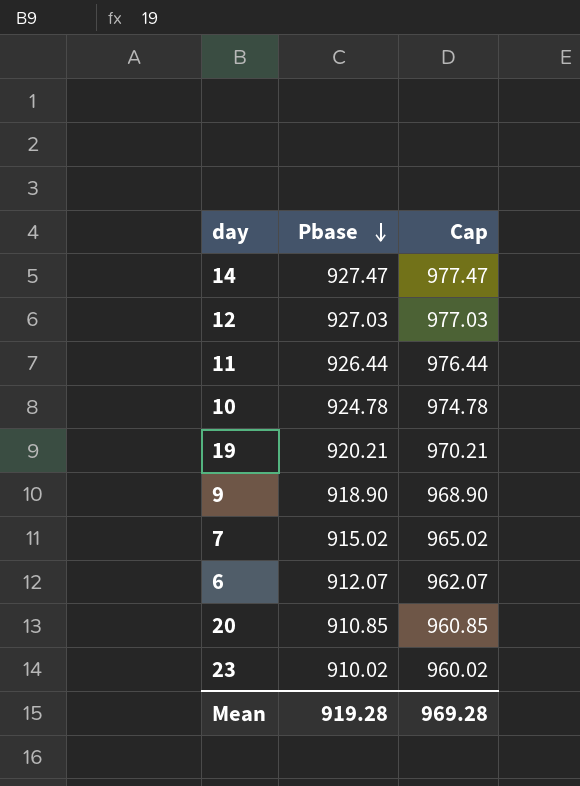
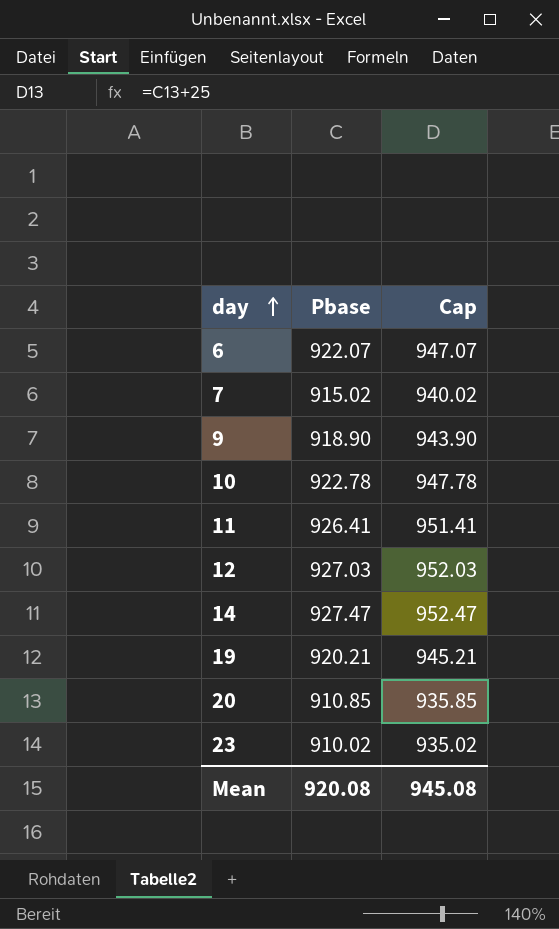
row order: Pbase descending -> day ascending
column Cap | formula: [Pbase] + 50 -> [Pbase] + 25
6 | Pbase: 912.07 -> 922.07
10 | Pbase: 924.78 -> 922.78
11 | Pbase: 926.44 -> 926.41
Mean | Pbase: 919.28 -> 920.08
Mean | Cap: 969.28 -> 945.08

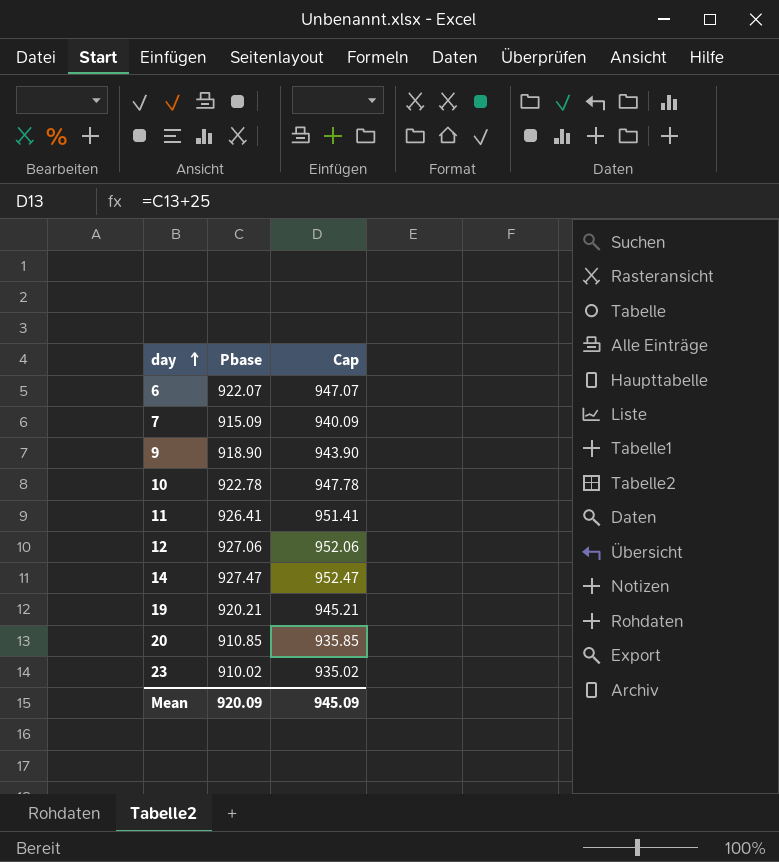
7 | Pbase: 915.02 -> 915.09
7 | Cap: 940.02 -> 940.09
12 | Pbase: 927.03 -> 927.06
12 | Cap: 952.03 -> 952.06
Mean | Pbase: 920.08 -> 920.09
Mean | Cap: 945.08 -> 945.09

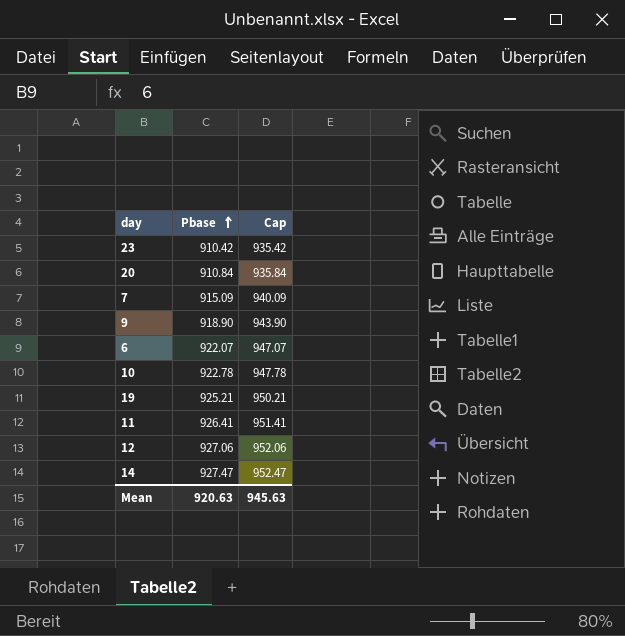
row order: day ascending -> Pbase ascending
23 | Pbase: 910.02 -> 910.42
23 | Cap: 935.02 -> 935.42
20 | Pbase: 910.85 -> 910.84
20 | Cap: 935.85 -> 935.84
19 | Pbase: 920.21 -> 925.21
19 | Cap: 945.21 -> 950.21
Mean | Pbase: 920.09 -> 920.63
Mean | Cap: 945.09 -> 945.63

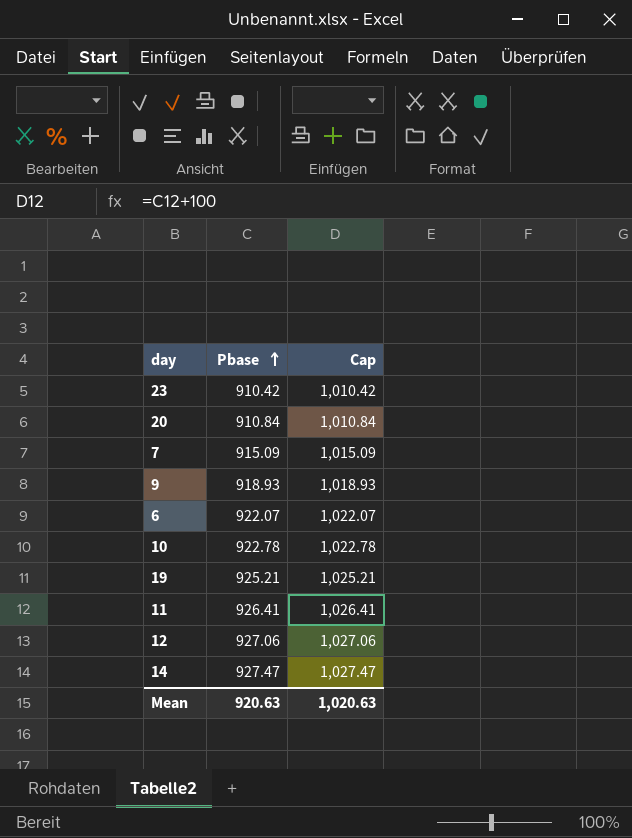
column Cap | formula: [Pbase] + 25 -> [Pbase] + 100
9 | Pbase: 918.90 -> 918.93
Mean | Cap: 945.63 -> 1,020.63

